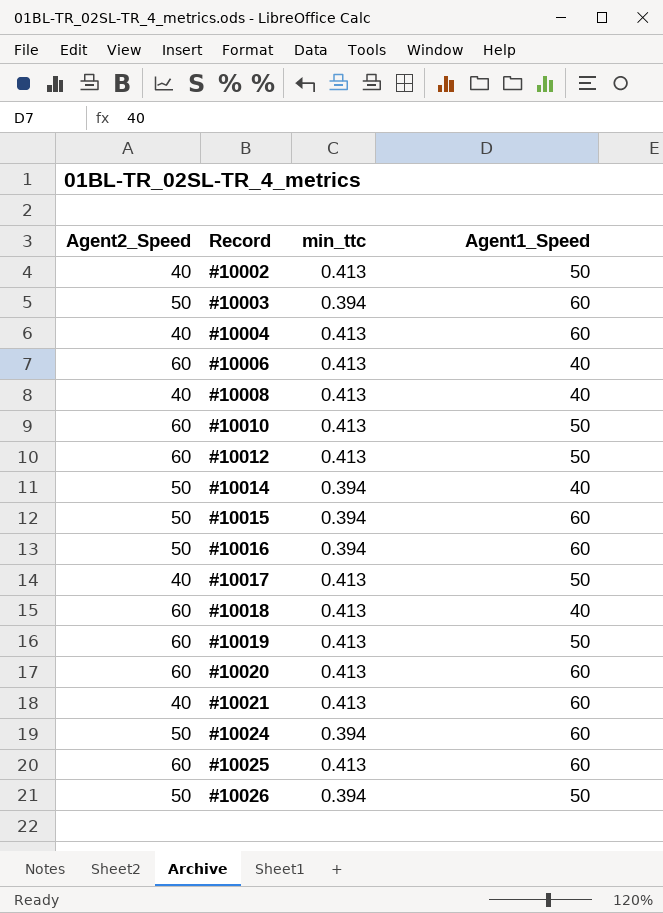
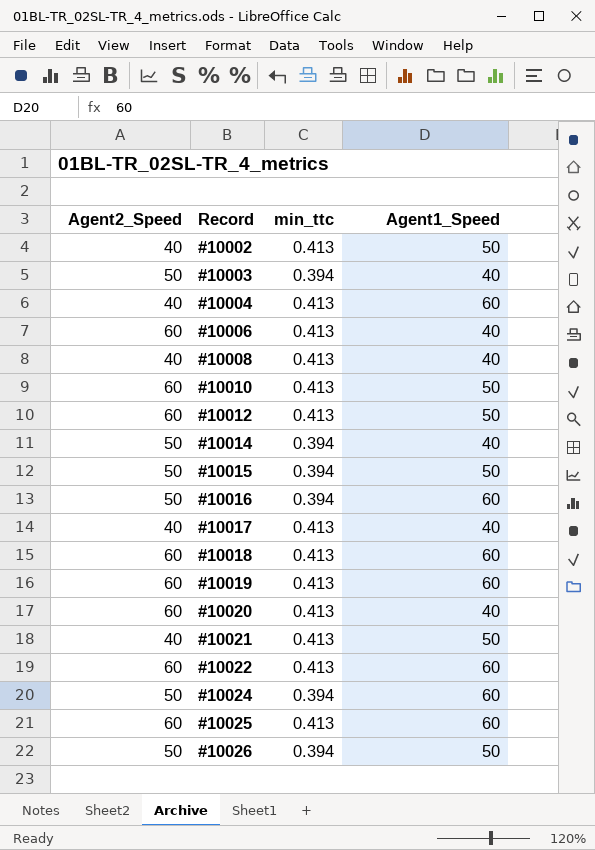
#10003 | Agent1_Speed: 60 -> 40
#10015 | Agent1_Speed: 60 -> 50
#10017 | Agent1_Speed: 50 -> 40
#10018 | Agent1_Speed: 40 -> 60
#10019 | Agent1_Speed: 50 -> 60
#10020 | Agent1_Speed: 60 -> 40
#10021 | Agent1_Speed: 60 -> 50
row #10022: none -> 60 | 0.413 | 60

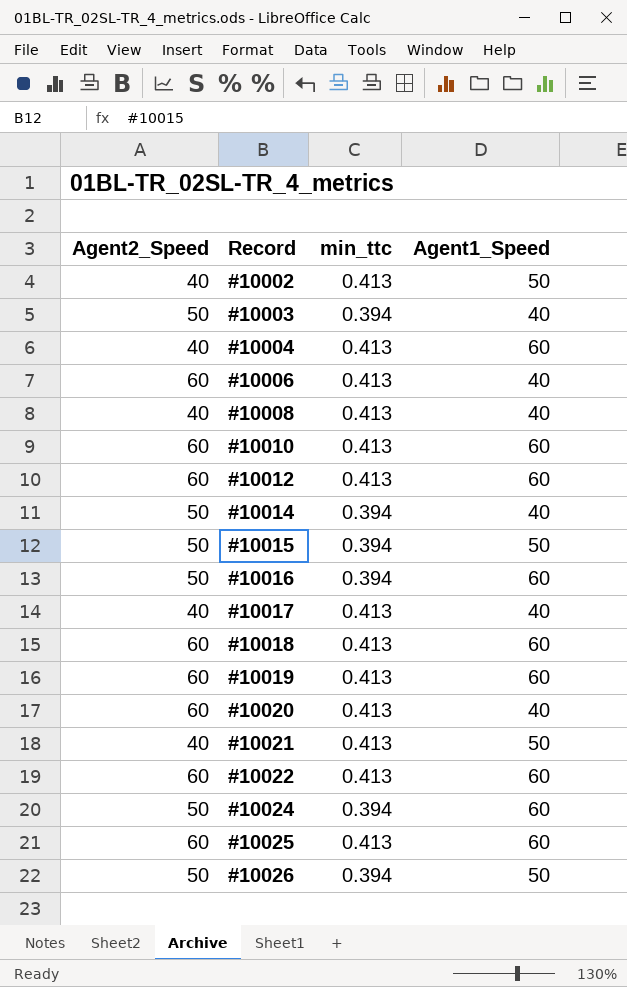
#10010 | Agent1_Speed: 50 -> 60
#10012 | Agent1_Speed: 50 -> 60

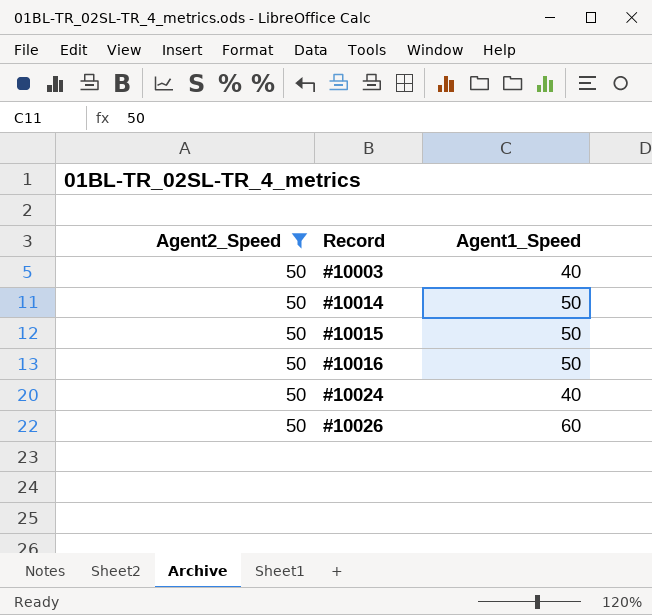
filter: none -> Agent2_Speed = 50
column min_ttc | position: 3 -> none
#10014 | Agent1_Speed: 40 -> 50
#10016 | Agent1_Speed: 60 -> 50
#10024 | Agent1_Speed: 60 -> 40
#10026 | Agent1_Speed: 50 -> 60

